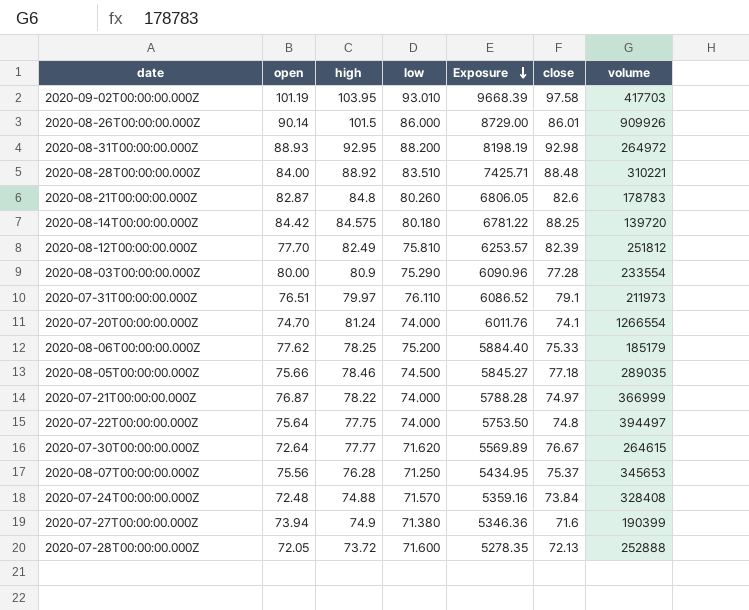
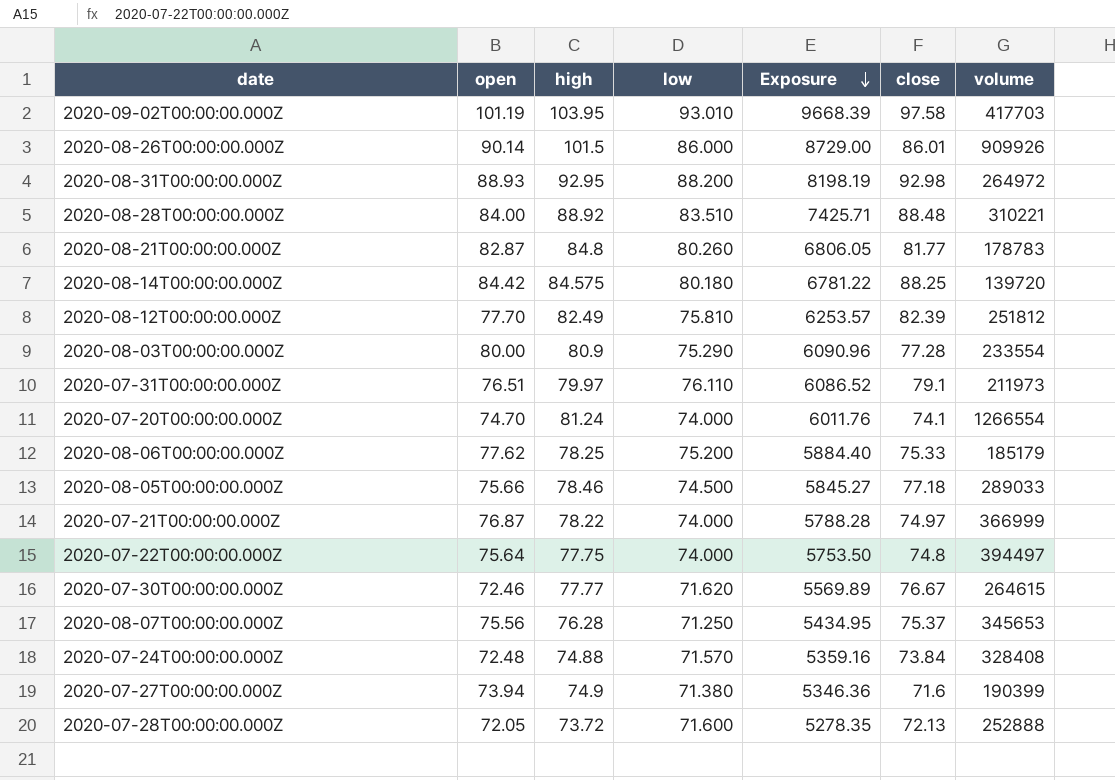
2020-08-21T00:00:00.000Z | close: 82.6 -> 81.77
2020-08-05T00:00:00.000Z | volume: 289035 -> 289033
2020-07-30T00:00:00.000Z | open: 72.64 -> 72.46

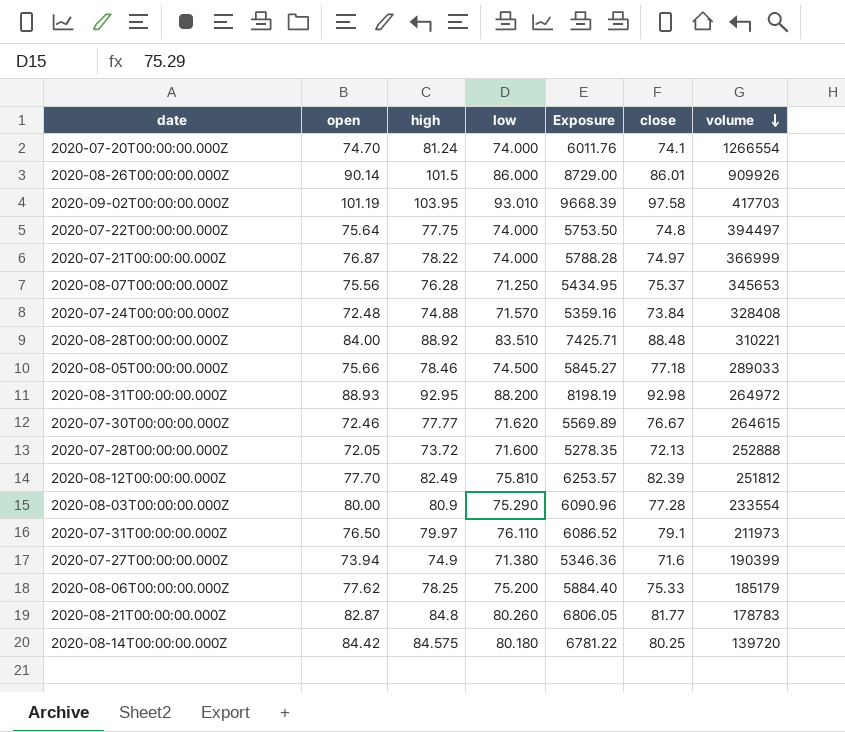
row order: Exposure descending -> volume descending
2020-07-31T00:00:00.000Z | open: 76.51 -> 76.50
2020-08-14T00:00:00.000Z | close: 88.25 -> 80.25

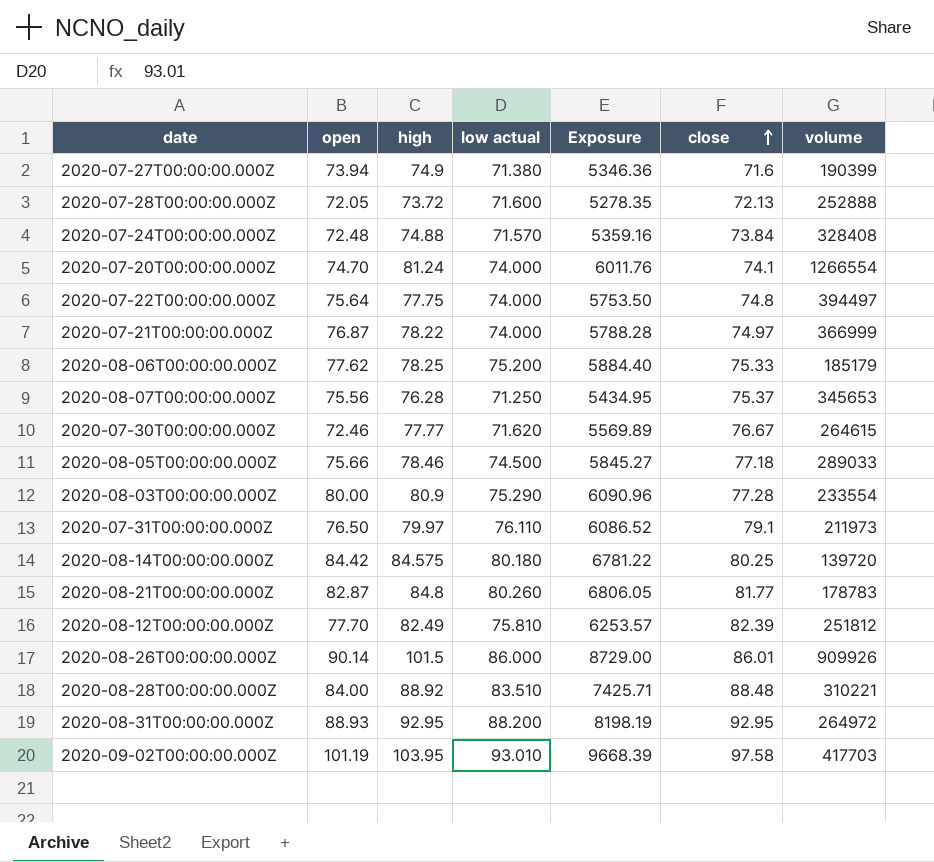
row order: volume descending -> close ascending
column name: low -> low actual
2020-08-31T00:00:00.000Z | close: 92.98 -> 92.95

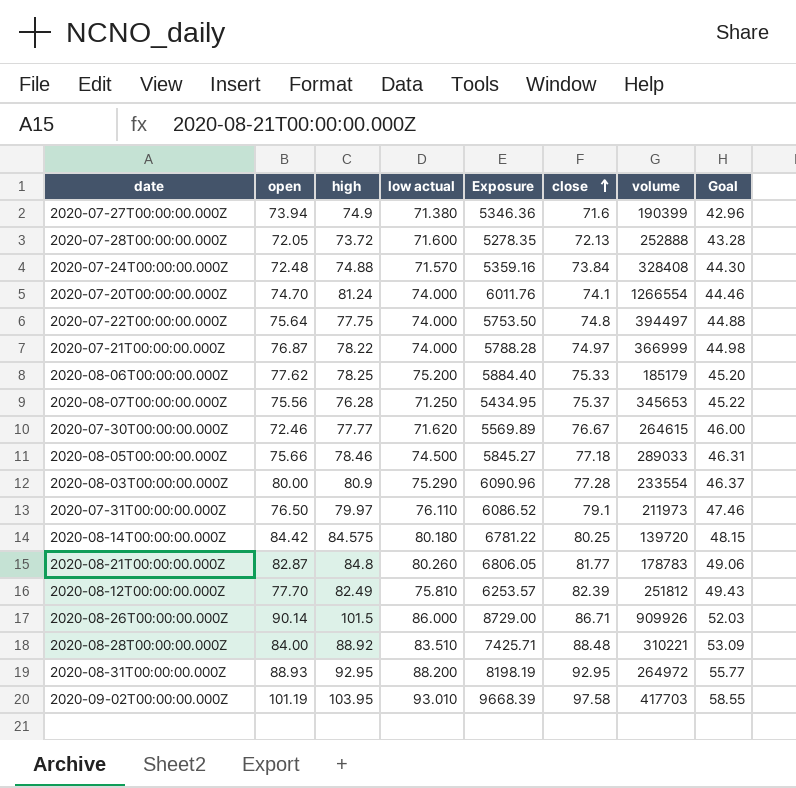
column Goal | formula: none -> [close] * 0.6
2020-08-26T00:00:00.000Z | close: 86.01 -> 86.71

